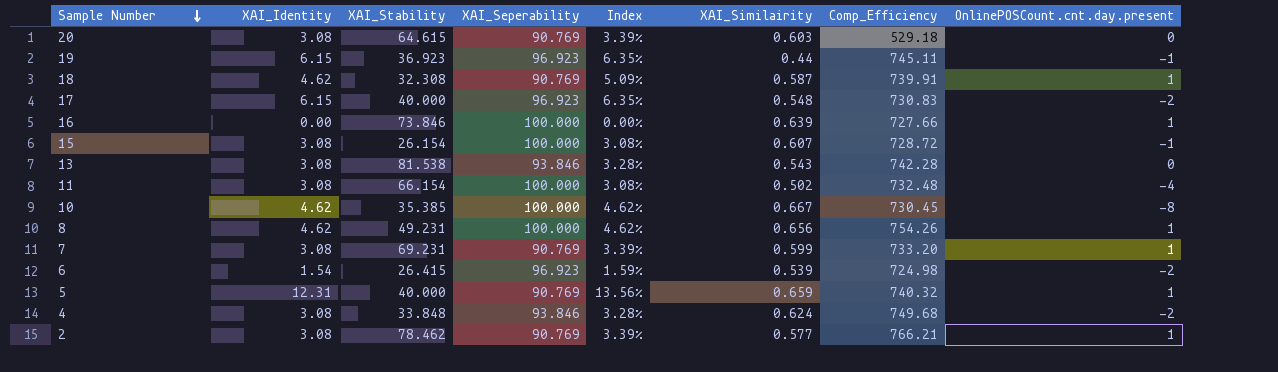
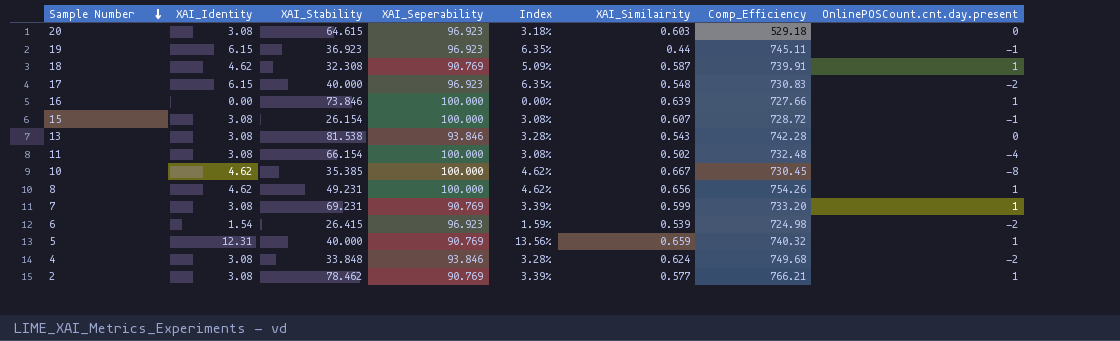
20 | XAI_Seperability: 90.769 -> 96.923
20 | Index: 3.39% -> 3.18%

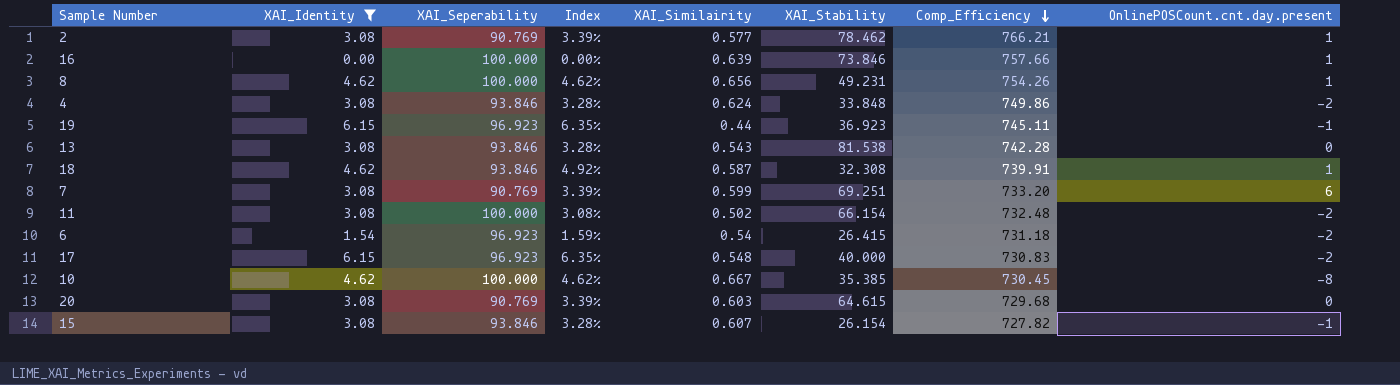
filter: none -> XAI_Identity != 12.31
row order: Sample Number descending -> Comp_Efficiency descending
column XAI_Stability | position: 3 -> 6
16 | Comp_Efficiency: 727.66 -> 757.66
4 | Comp_Efficiency: 749.68 -> 749.86
18 | XAI_Seperability: 90.769 -> 93.846
18 | Index: 5.09% -> 4.92%
7 | XAI_Stability: 69.231 -> 69.251
7 | OnlinePOSCount.cnt.day.present: 1 -> 6
11 | OnlinePOSCount.cnt.day.present: -4 -> -2
6 | XAI_Similairity: 0.539 -> 0.54
6 | Comp_Efficiency: 724.98 -> 731.18
20 | XAI_Seperability: 96.923 -> 90.769
20 | Index: 3.18% -> 3.39%
20 | Comp_Efficiency: 529.18 -> 729.68
15 | XAI_Seperability: 100.000 -> 93.846
15 | Index: 3.08% -> 3.28%
15 | Comp_Efficiency: 728.72 -> 727.82

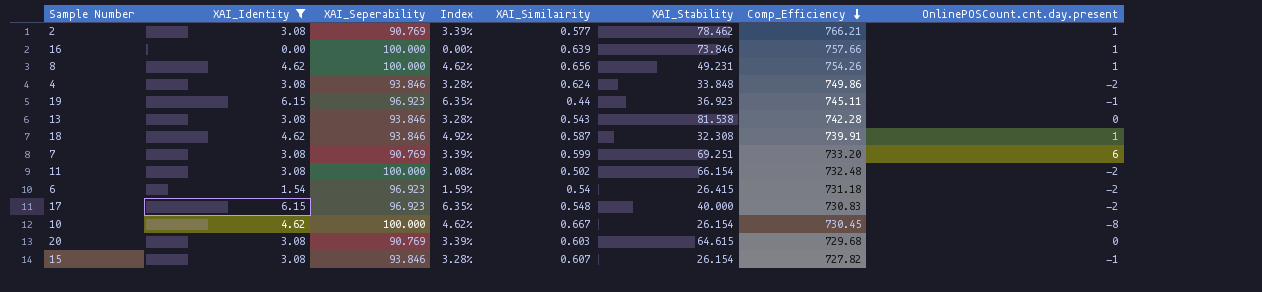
10 | XAI_Stability: 35.385 -> 26.154

